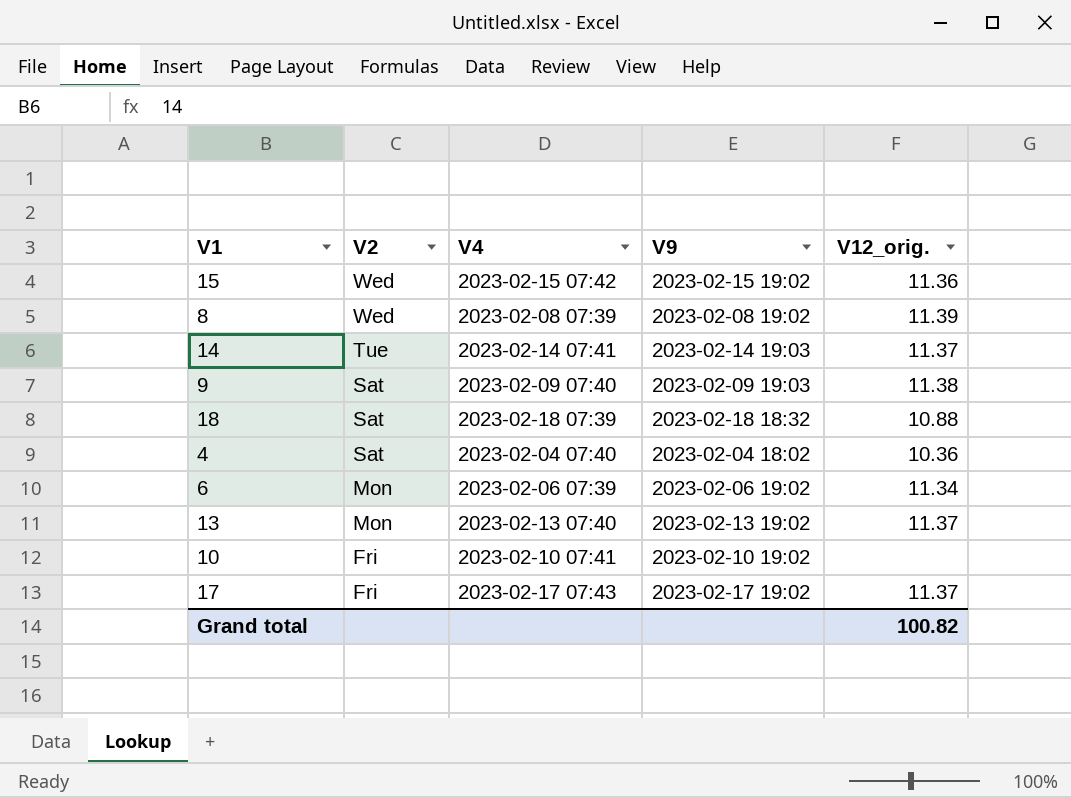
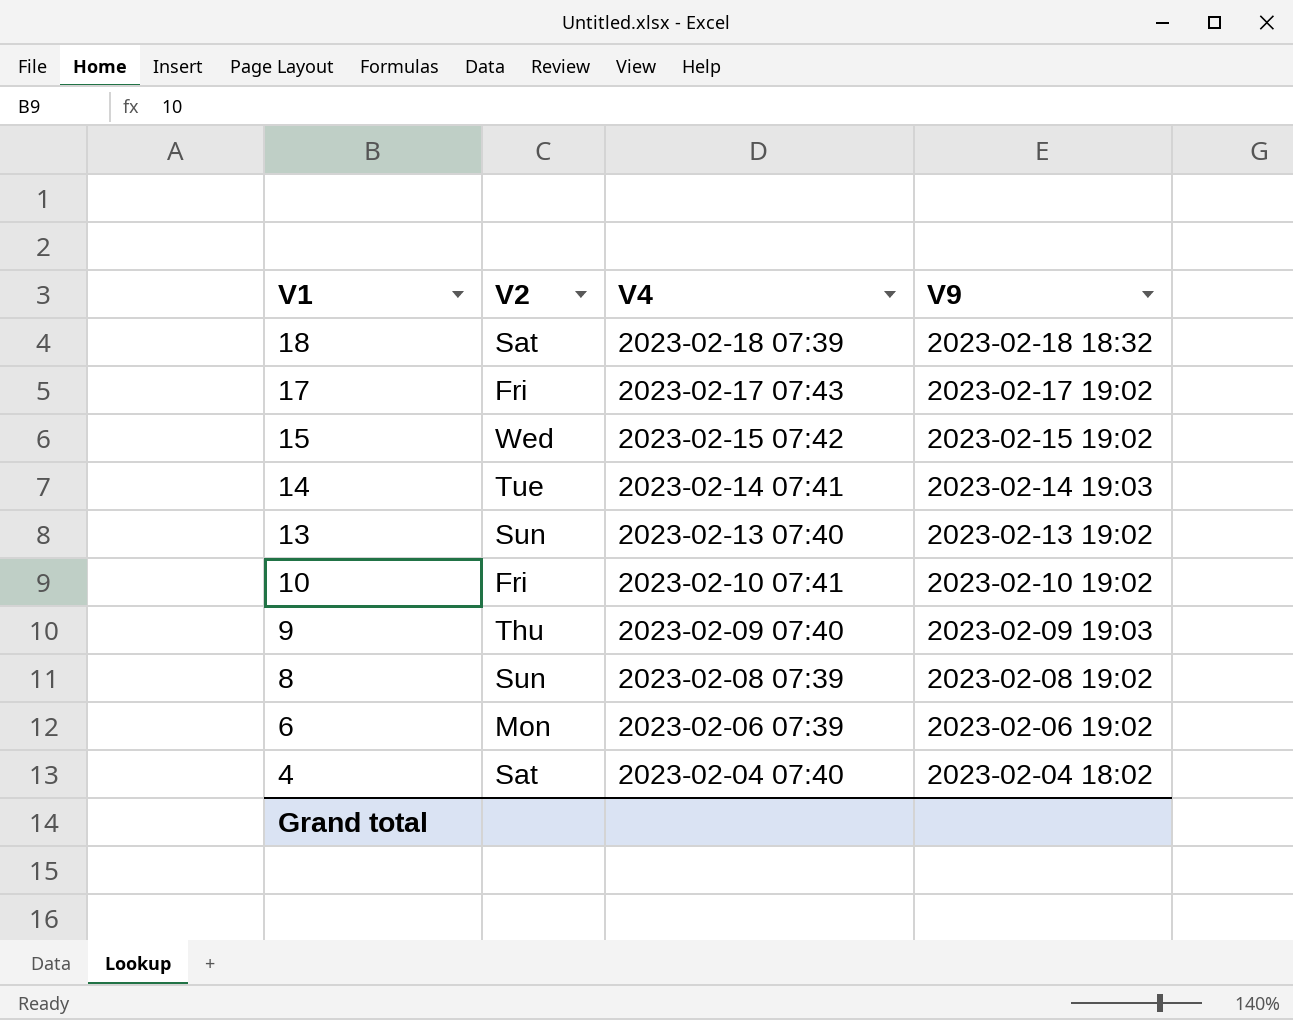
row order: V2 descending -> V1 descending
column V12_orig. | position: 5 -> none
13 | V2: Mon -> Sun
9 | V2: Sat -> Thu
8 | V2: Wed -> Sun

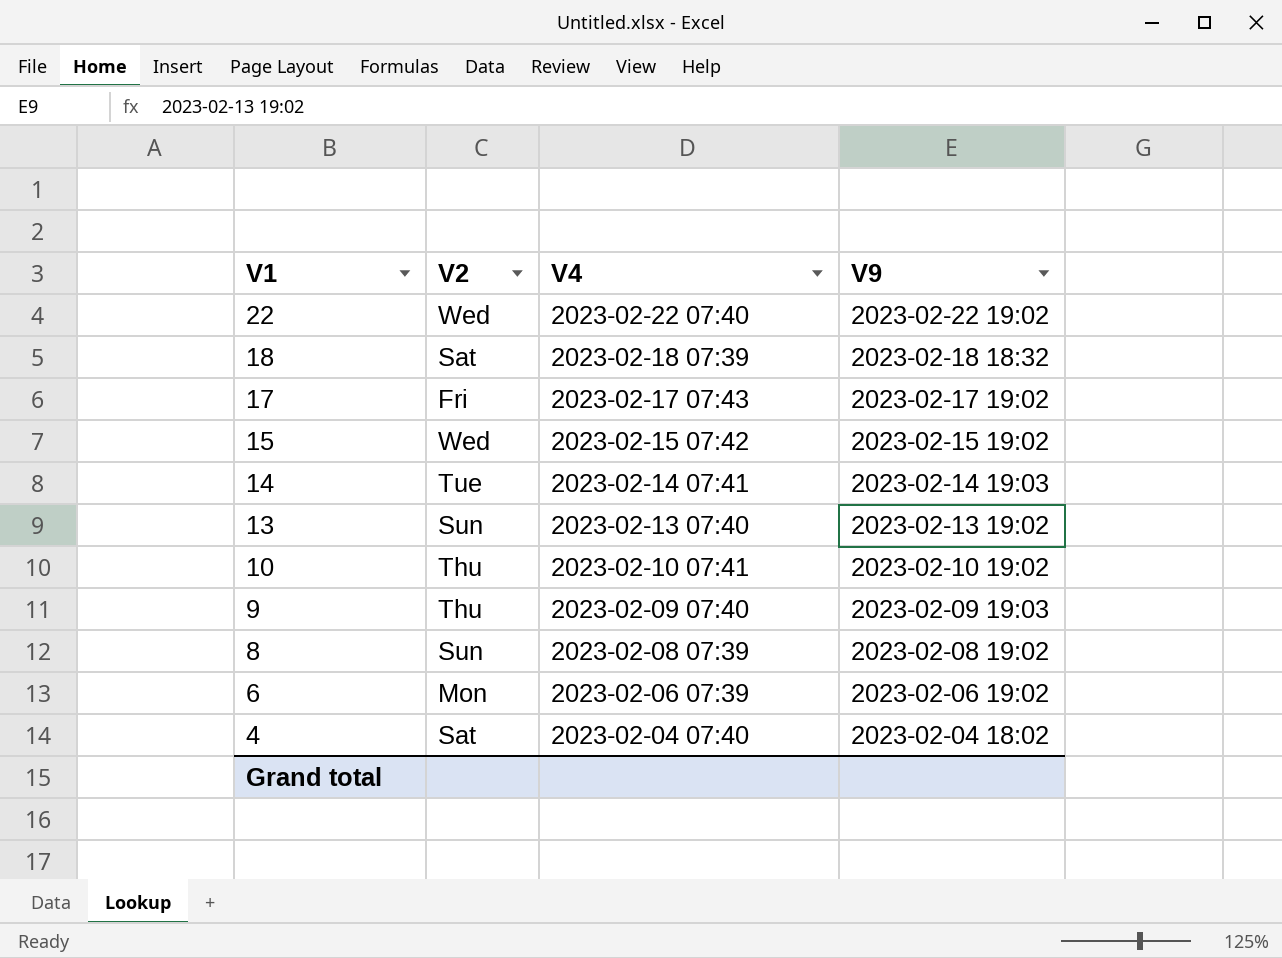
row 22: none -> Wed | 2023-02-22 07:40 | 2023-02-22 19:02
10 | V2: Fri -> Thu

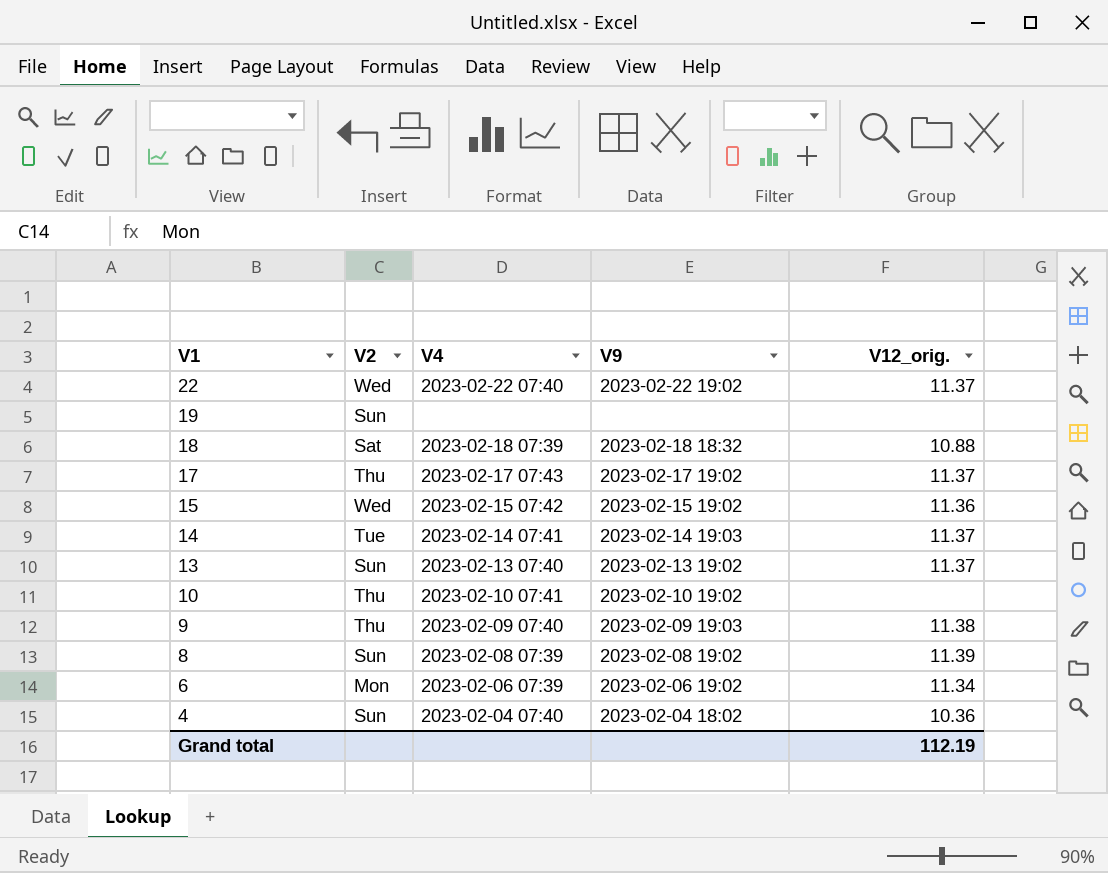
column V12_orig. | position: none -> 5
row 19: none -> Sun | none | none | none
17 | V2: Fri -> Thu
4 | V2: Sat -> Sun

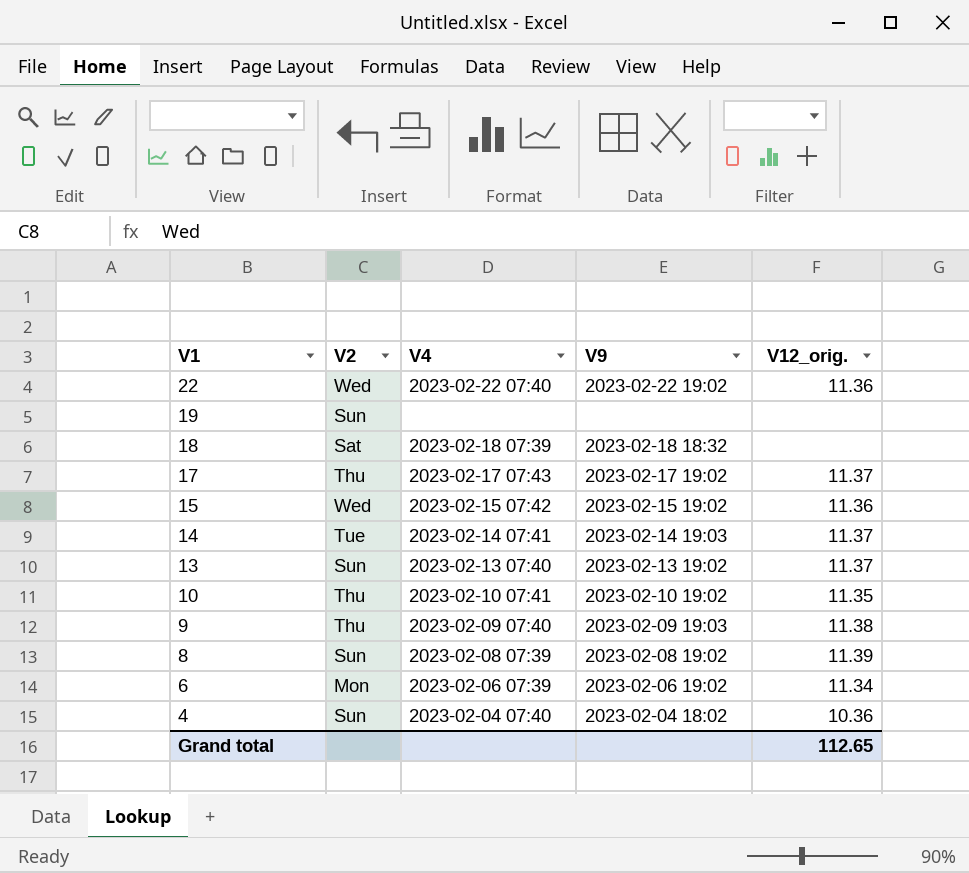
22 | V12_orig.: 11.37 -> 11.36
18 | V12_orig.: 10.88 -> none
10 | V12_orig.: none -> 11.35
Grand total | V12_orig.: 112.19 -> 112.65

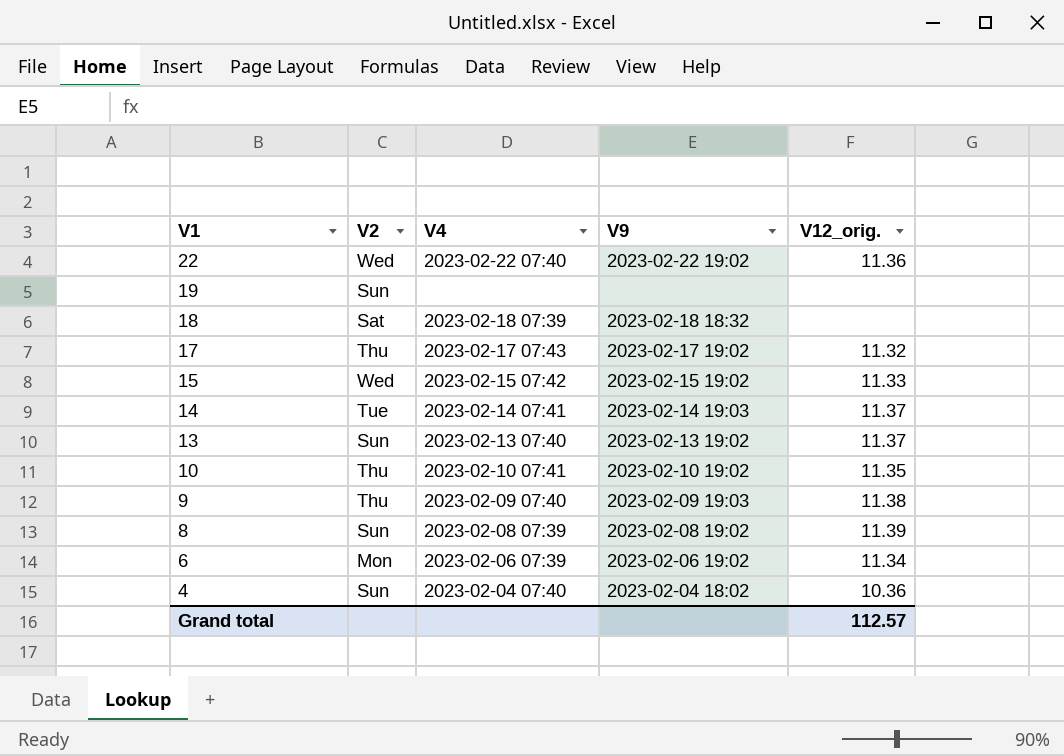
17 | V12_orig.: 11.37 -> 11.32
15 | V12_orig.: 11.36 -> 11.33
Grand total | V12_orig.: 112.65 -> 112.57

